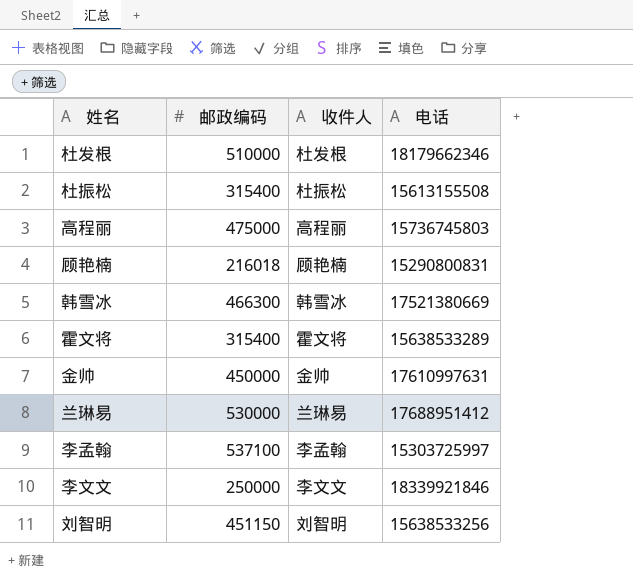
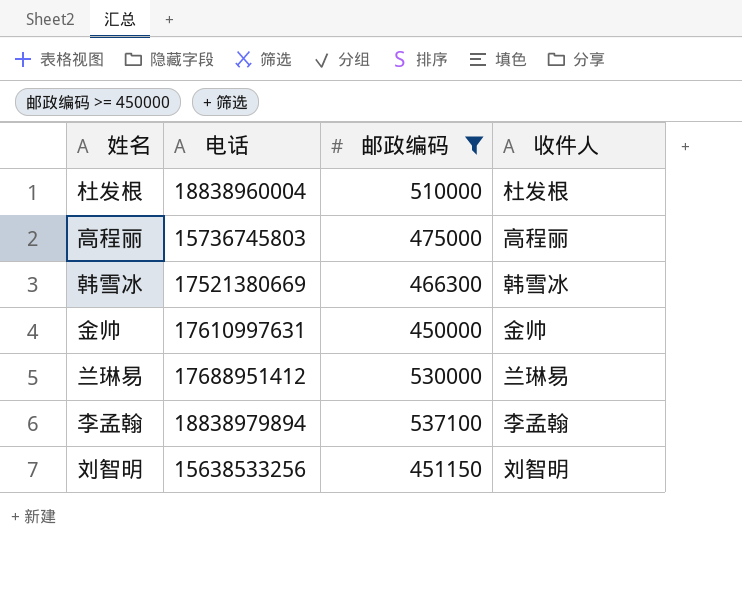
filter: none -> 邮政编码 >= 450000
column 电话 | position: 4 -> 2
杜发根 | 电话: 18179662346 -> 18838960004
李孟翰 | 电话: 15303725997 -> 18838979894

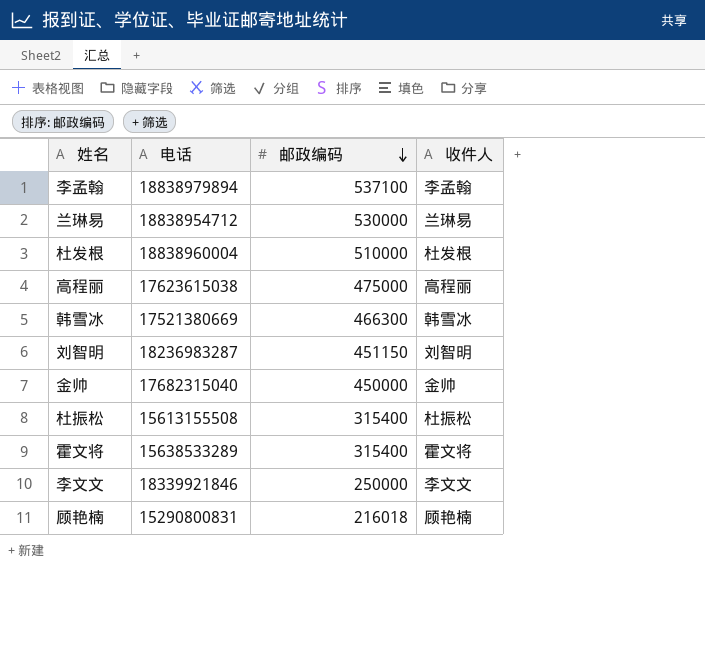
filter: 邮政编码 >= 450000 -> none
row order: none -> 邮政编码 descending
兰琳易 | 电话: 17688951412 -> 18838954712
高程丽 | 电话: 15736745803 -> 17623615038
刘智明 | 电话: 15638533256 -> 18236983287
金帅 | 电话: 17610997631 -> 17682315040

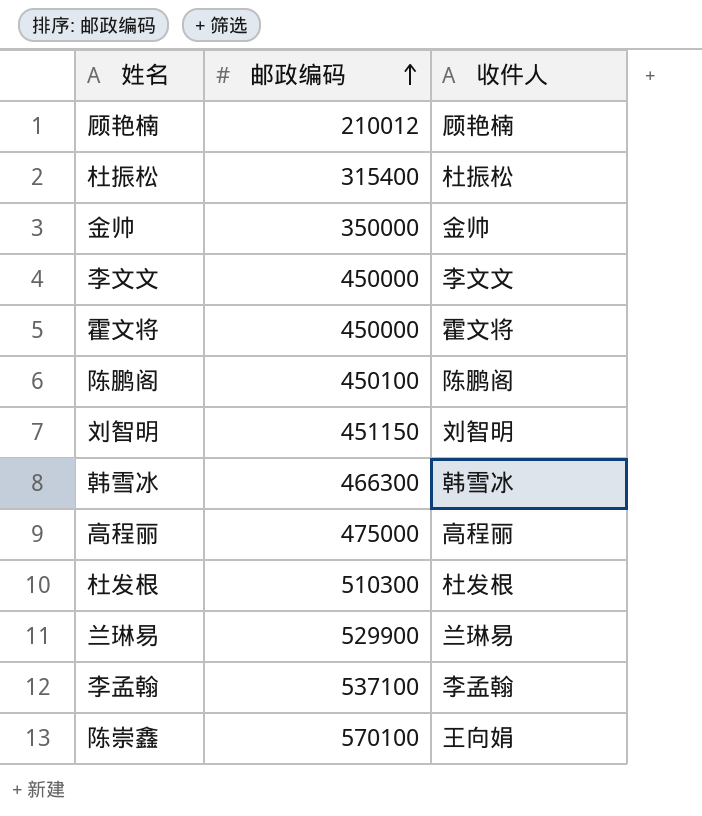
row order: 邮政编码 descending -> 邮政编码 ascending
column 电话 | position: 2 -> none
顾艳楠 | 邮政编码: 216018 -> 210012
金帅 | 邮政编码: 450000 -> 350000
李文文 | 邮政编码: 250000 -> 450000
霍文将 | 邮政编码: 315400 -> 450000
row 陈鹏阁: none -> 450100 | 陈鹏阁
杜发根 | 邮政编码: 510000 -> 510300
兰琳易 | 邮政编码: 530000 -> 529900
row 陈崇鑫: none -> 570100 | 王向娟

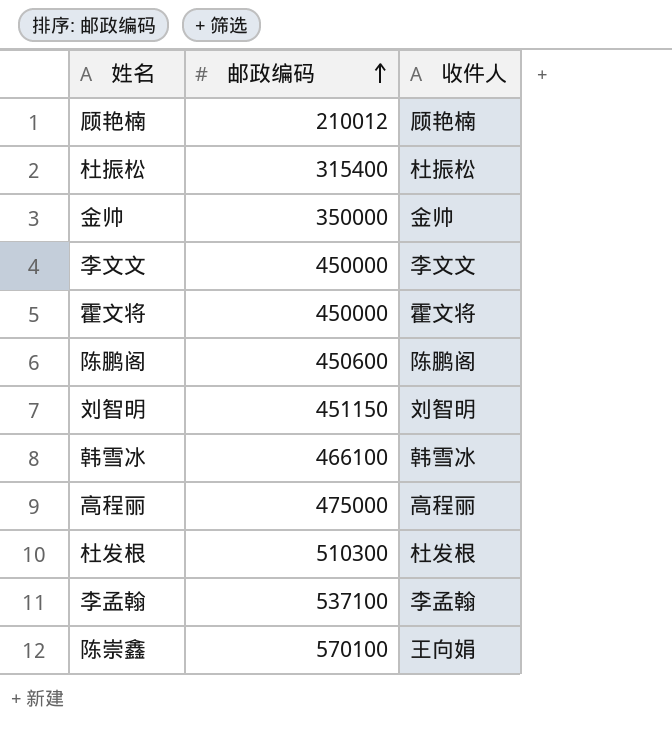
row 兰琳易: 529900 | 兰琳易 -> none
陈鹏阁 | 邮政编码: 450100 -> 450600
韩雪冰 | 邮政编码: 466300 -> 466100

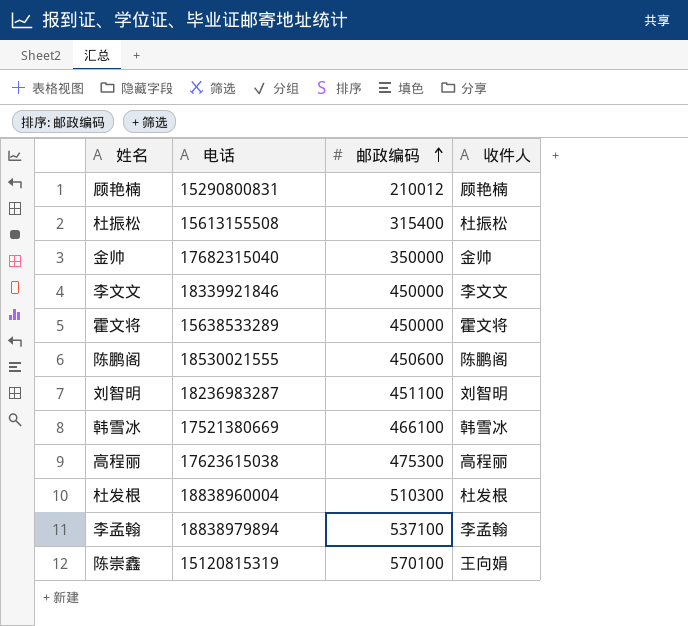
column 电话 | position: none -> 2
刘智明 | 邮政编码: 451150 -> 451100
高程丽 | 邮政编码: 475000 -> 475300

